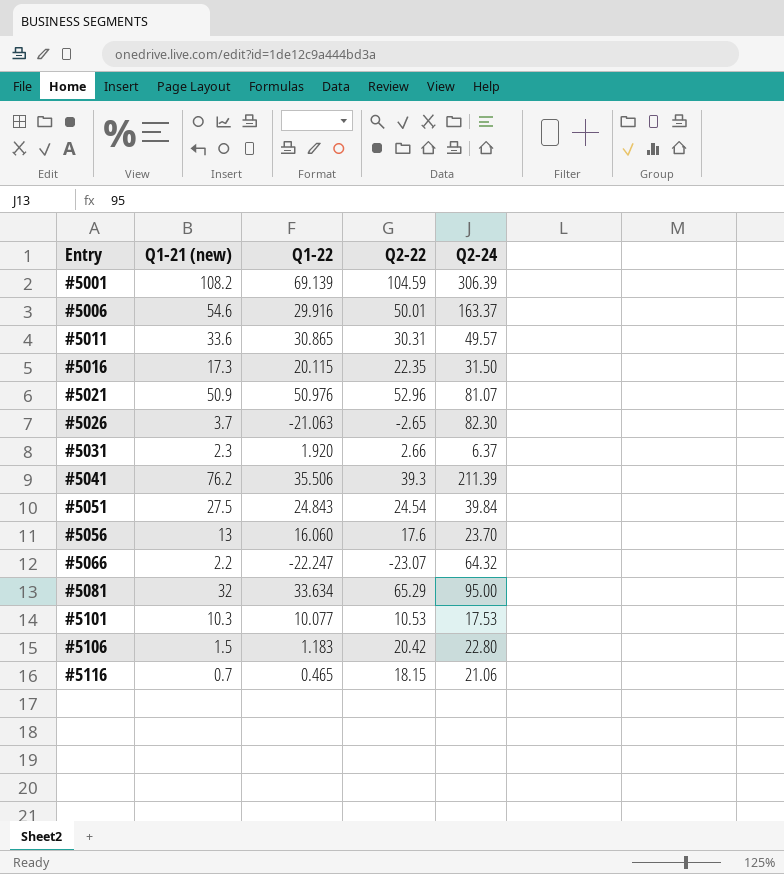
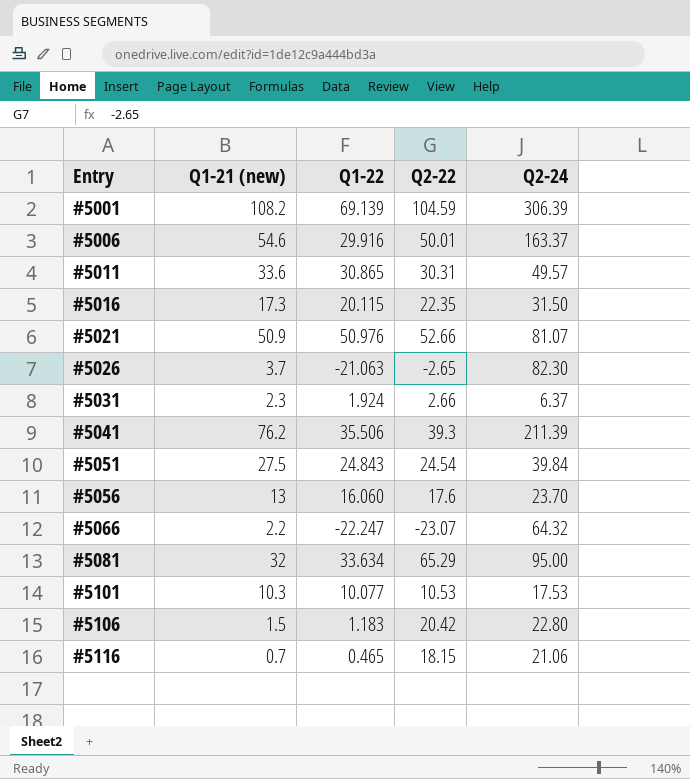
#5021 | Q2-22: 52.96 -> 52.66
#5031 | Q1-22: 1.920 -> 1.924

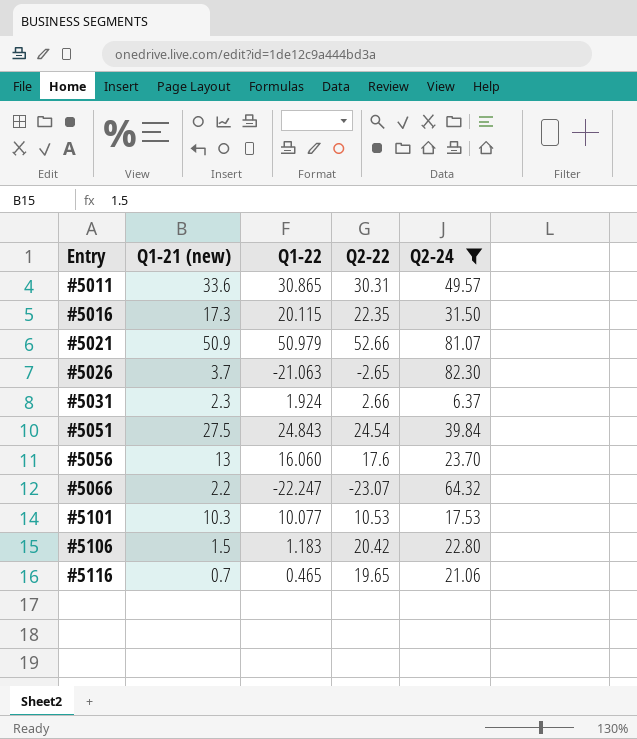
filter: none -> Q2-24 <= 82.30
#5021 | Q1-22: 50.976 -> 50.979
#5116 | Q2-22: 18.15 -> 19.65

